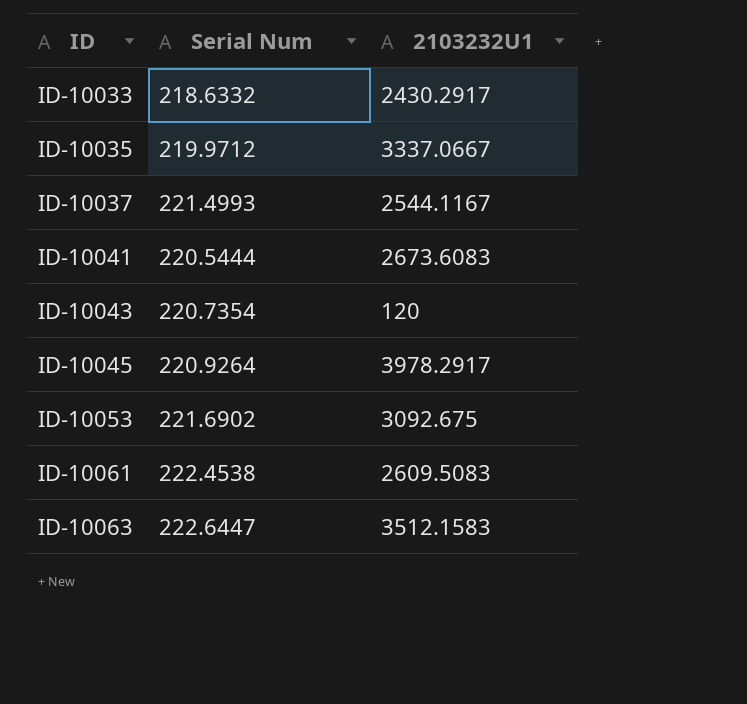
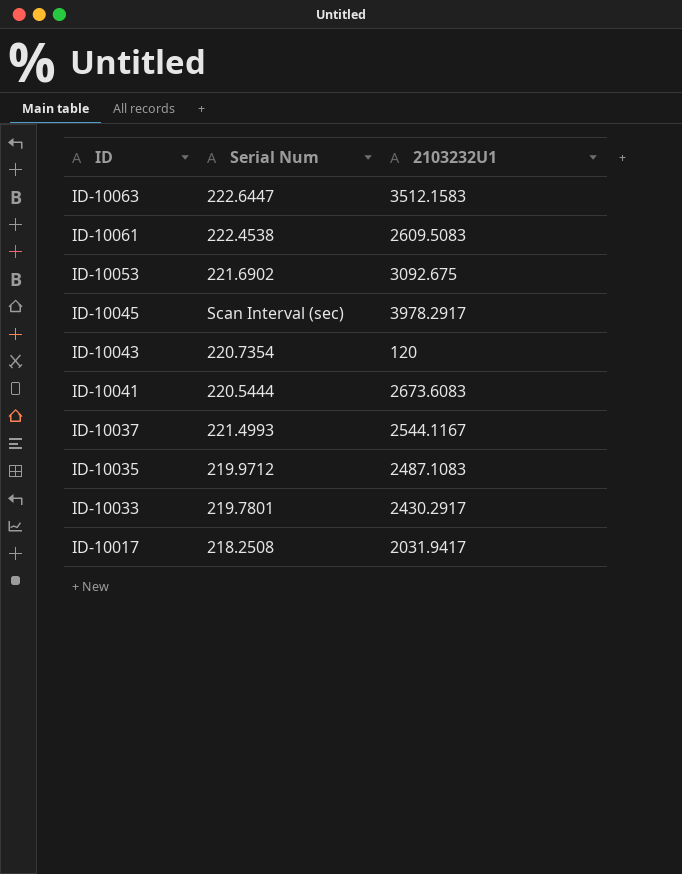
row order: ID ascending -> ID descending
ID-10045 | Serial Num: 220.9264 -> Scan Interval (sec)
ID-10035 | 2103232U1: 3337.0667 -> 2487.1083
ID-10033 | Serial Num: 218.6332 -> 219.7801
row ID-10017: none -> 218.2508 | 2031.9417

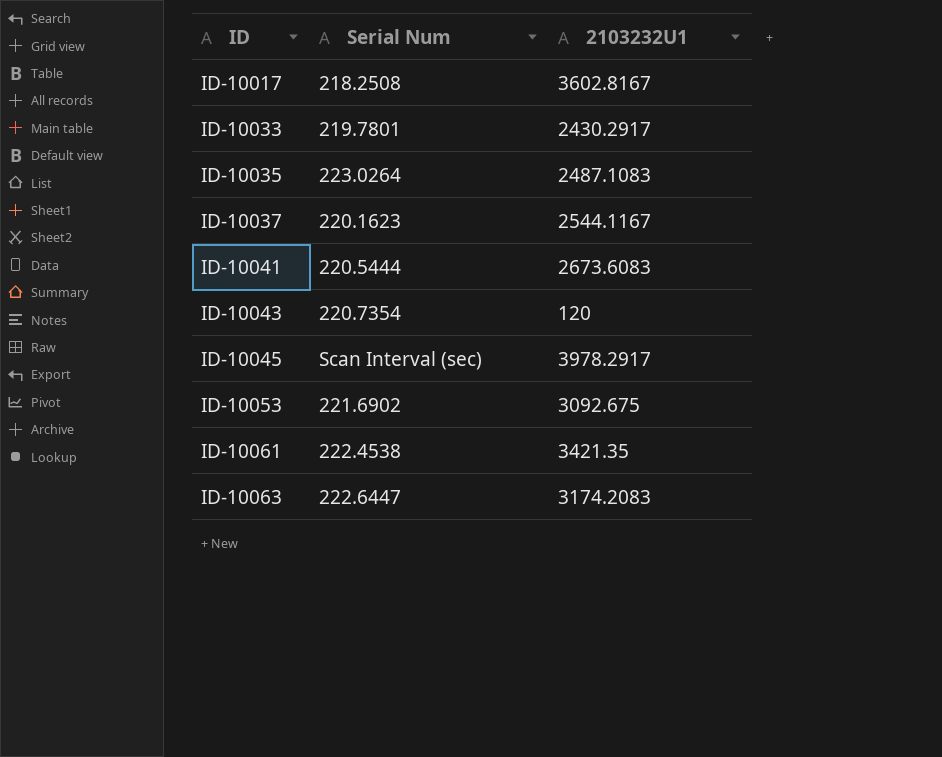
row order: ID descending -> ID ascending
ID-10017 | 2103232U1: 2031.9417 -> 3602.8167
ID-10035 | Serial Num: 219.9712 -> 223.0264
ID-10037 | Serial Num: 221.4993 -> 220.1623
ID-10061 | 2103232U1: 2609.5083 -> 3421.35
ID-10063 | 2103232U1: 3512.1583 -> 3174.2083

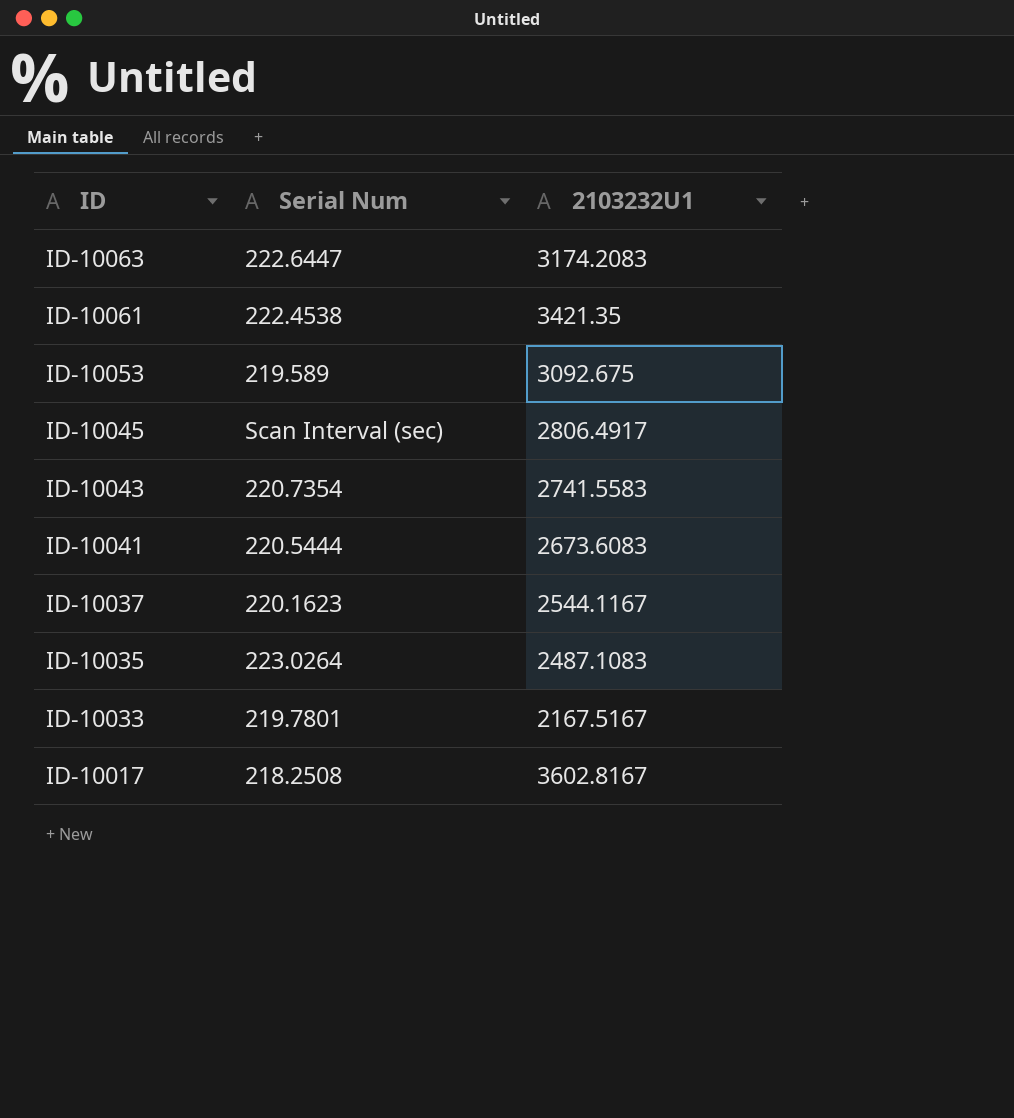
row order: ID ascending -> ID descending
ID-10053 | Serial Num: 221.6902 -> 219.589
ID-10045 | 2103232U1: 3978.2917 -> 2806.4917
ID-10043 | 2103232U1: 120 -> 2741.5583
ID-10033 | 2103232U1: 2430.2917 -> 2167.5167

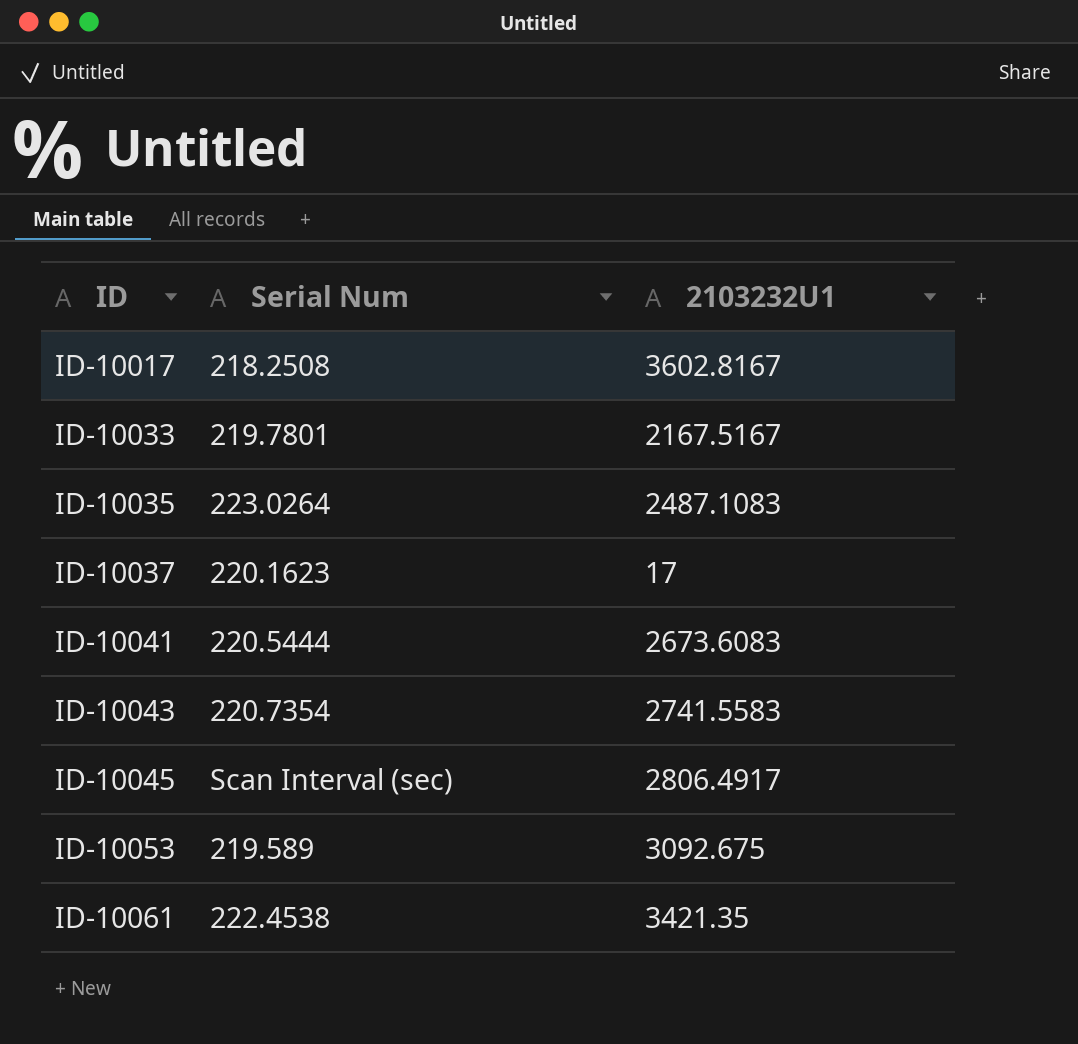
row order: ID descending -> ID ascending
row ID-10063: 222.6447 | 3174.2083 -> none
ID-10037 | 2103232U1: 2544.1167 -> 17

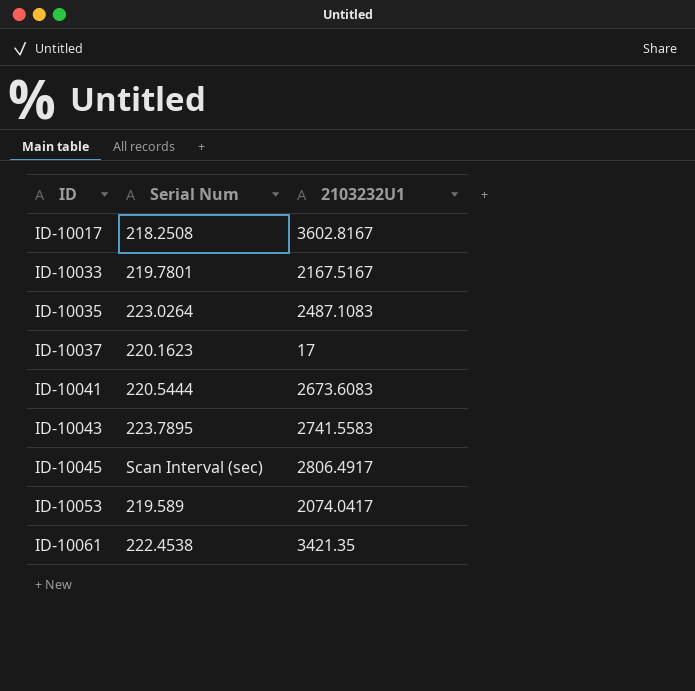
ID-10043 | Serial Num: 220.7354 -> 223.7895
ID-10053 | 2103232U1: 3092.675 -> 2074.0417

